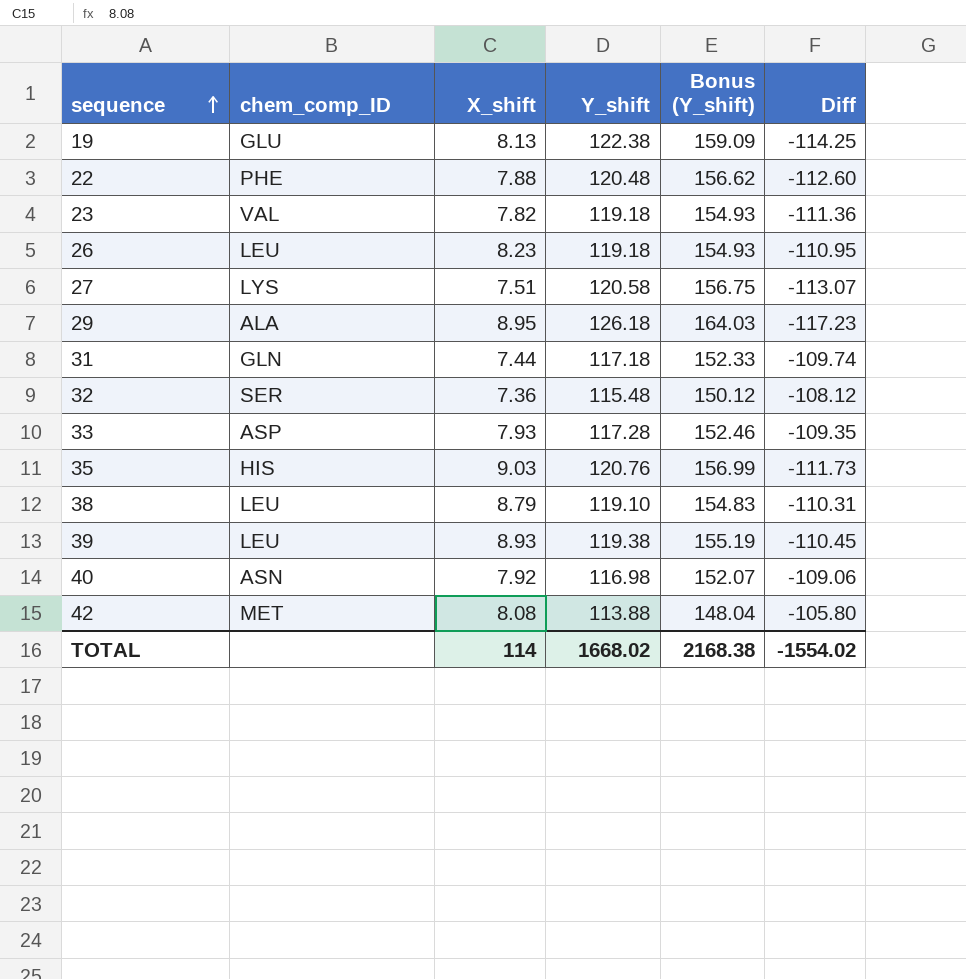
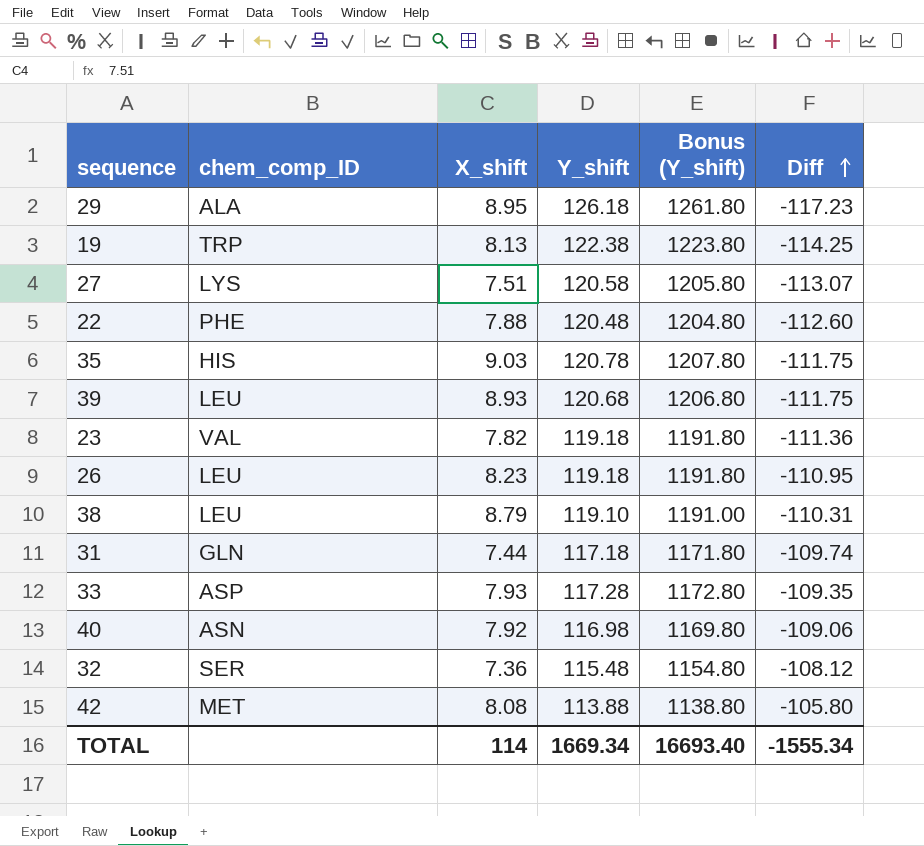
row order: sequence ascending -> Diff ascending
column Bonus (Y_shift) | formula: [Y_shift] * 1.3 -> [Y_shift] * 10
19 | chem_comp_ID: GLU -> TRP
35 | Y_shift: 120.76 -> 120.78
35 | Diff: -111.73 -> -111.75
39 | Y_shift: 119.38 -> 120.68
39 | Diff: -110.45 -> -111.75
TOTAL | Y_shift: 1668.02 -> 1669.34
TOTAL | Bonus (Y_shift): 2168.38 -> 16693.40
TOTAL | Diff: -1554.02 -> -1555.34

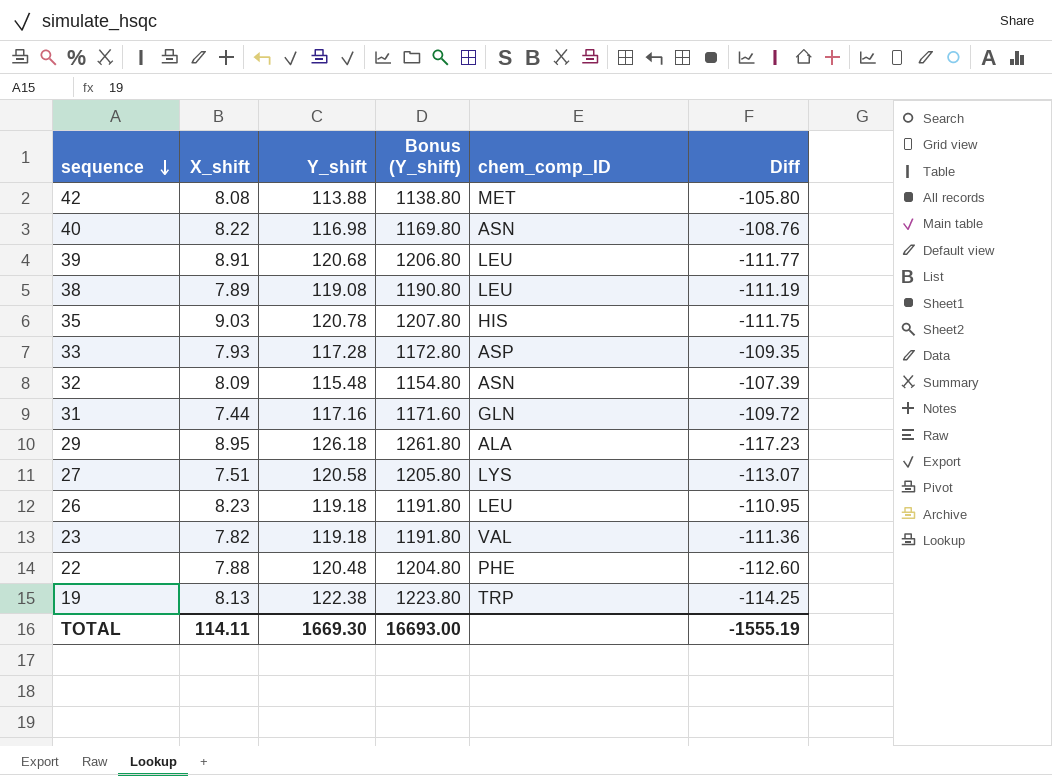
row order: Diff ascending -> sequence descending
column chem_comp_ID | position: 2 -> 5
40 | X_shift: 7.92 -> 8.22
40 | Diff: -109.06 -> -108.76
39 | X_shift: 8.93 -> 8.91
39 | Diff: -111.75 -> -111.77
38 | X_shift: 8.79 -> 7.89
38 | Y_shift: 119.10 -> 119.08
38 | Bonus (Y_shift): 1191.00 -> 1190.80
38 | Diff: -110.31 -> -111.19
32 | X_shift: 7.36 -> 8.09
32 | chem_comp_ID: SER -> ASN
32 | Diff: -108.12 -> -107.39
31 | Y_shift: 117.18 -> 117.16
31 | Bonus (Y_shift): 1171.80 -> 1171.60
31 | Diff: -109.74 -> -109.72
TOTAL | X_shift: 114 -> 114.11
TOTAL | Y_shift: 1669.34 -> 1669.30
TOTAL | Bonus (Y_shift): 16693.40 -> 16693.00
TOTAL | Diff: -1555.34 -> -1555.19

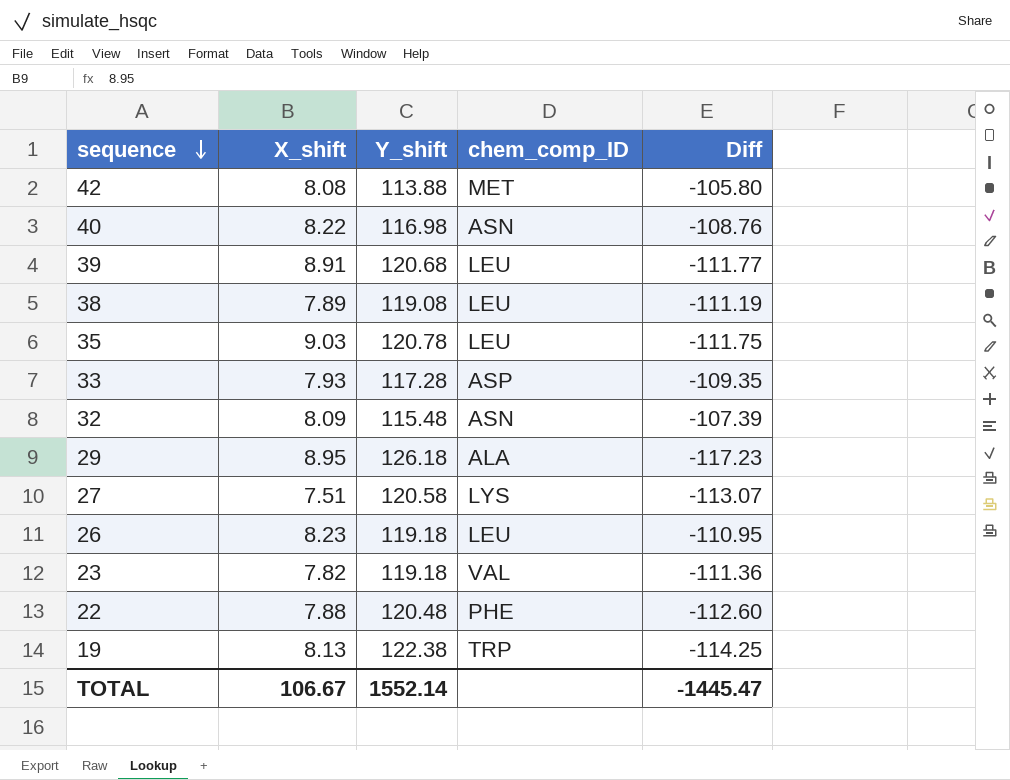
column Bonus (Y_shift) | formula: [Y_shift] * 10 -> none
row 31: 7.44 | 117.16 | 1171.60 | GLN | -109.72 -> none
35 | chem_comp_ID: HIS -> LEU
TOTAL | X_shift: 114.11 -> 106.67
TOTAL | Y_shift: 1669.30 -> 1552.14
TOTAL | Diff: -1555.19 -> -1445.47

